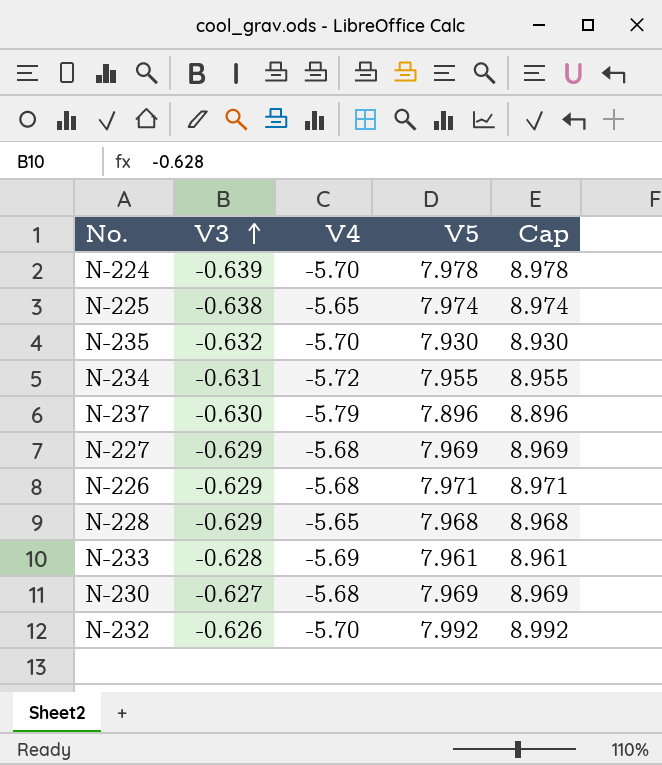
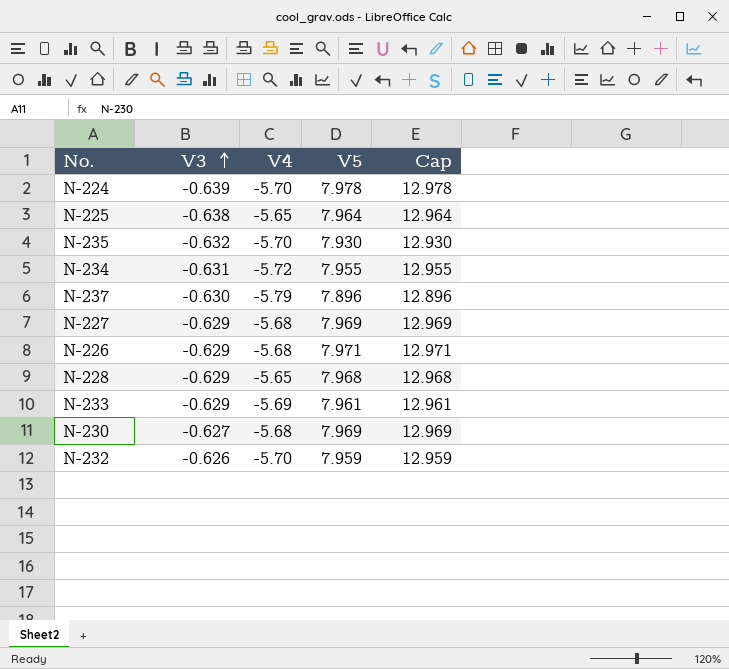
column Cap | formula: [V5] + 1 -> [V5] + 5
N-225 | V5: 7.974 -> 7.964
N-233 | V3: -0.628 -> -0.629
N-232 | V5: 7.992 -> 7.959

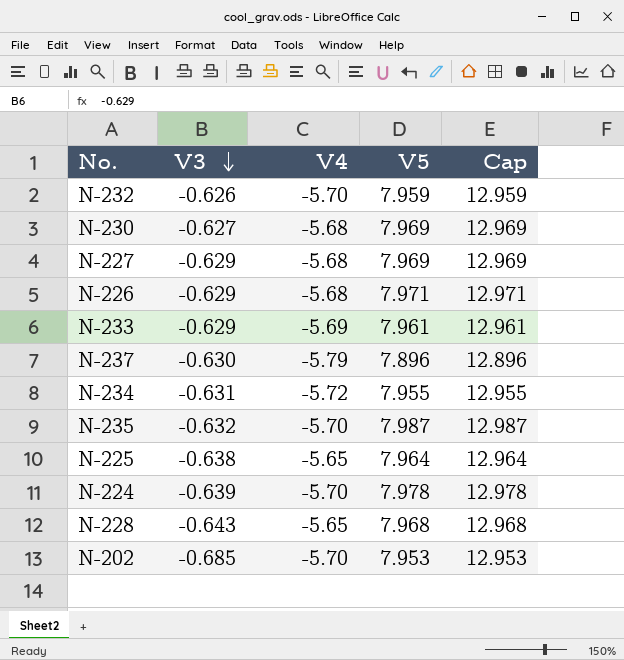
row order: V3 ascending -> V3 descending
N-235 | V5: 7.930 -> 7.987
N-235 | Cap: 12.930 -> 12.987
N-228 | V3: -0.629 -> -0.643
row N-202: none -> -0.685 | -5.70 | 7.953 | 12.953

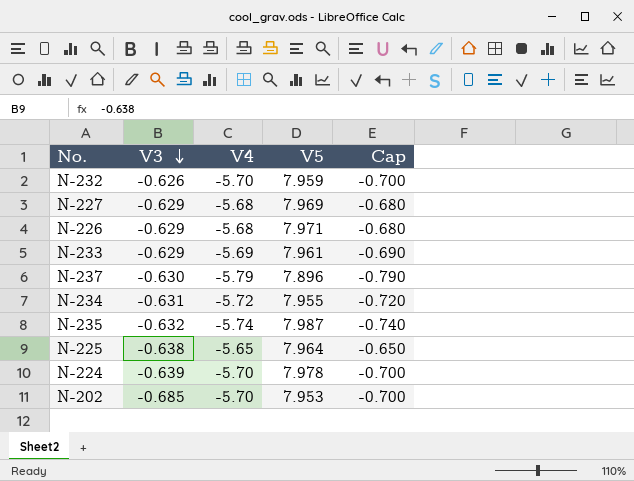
column Cap | formula: [V5] + 5 -> [V4] + 5
row N-230: -0.627 | -5.68 | 7.969 | 12.969 -> none
row N-228: -0.643 | -5.65 | 7.968 | 12.968 -> none
N-235 | V4: -5.70 -> -5.74

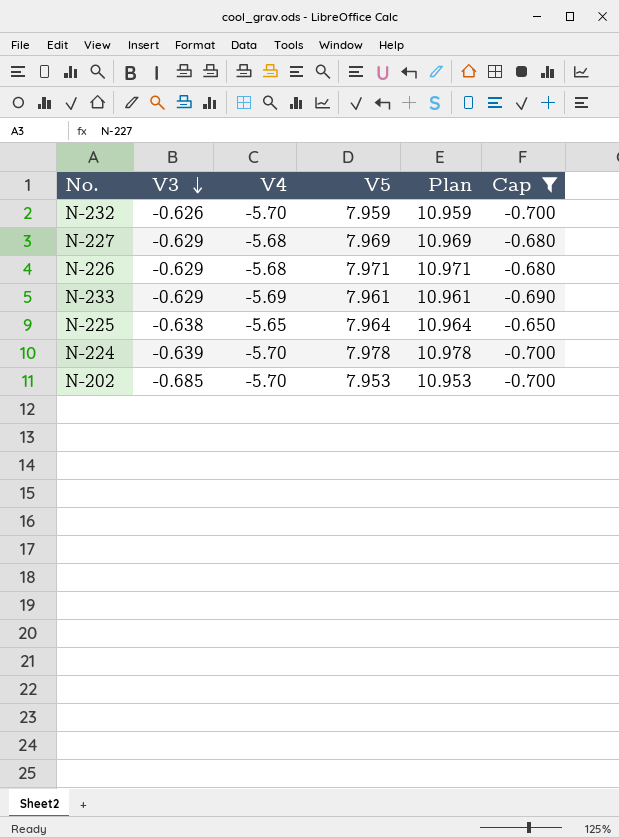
filter: none -> Cap >= -0.700
column Plan | formula: none -> [V5] + 3

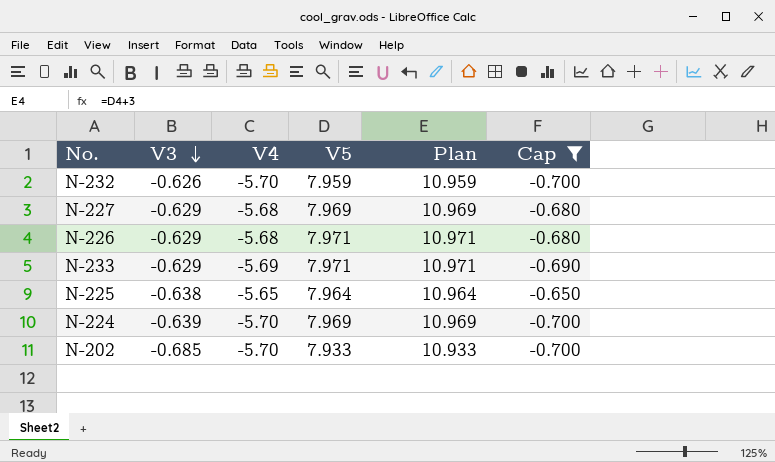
N-233 | V5: 7.961 -> 7.971
N-233 | Plan: 10.961 -> 10.971
N-224 | V5: 7.978 -> 7.969
N-224 | Plan: 10.978 -> 10.969
N-202 | V5: 7.953 -> 7.933
N-202 | Plan: 10.953 -> 10.933

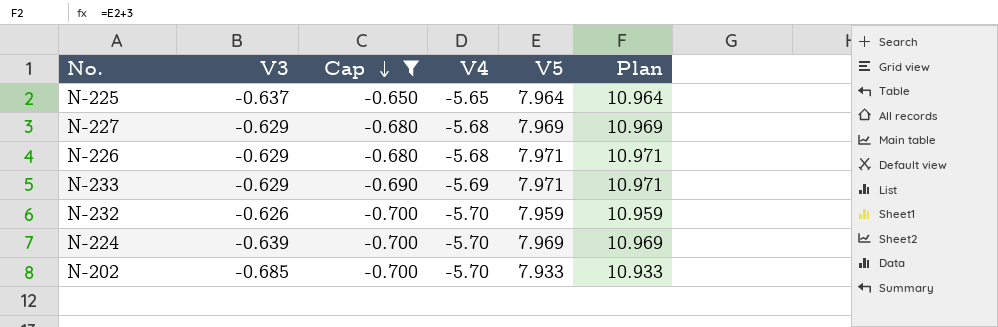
row order: V3 descending -> Cap descending
column Cap | position: 6 -> 3
N-225 | V3: -0.638 -> -0.637

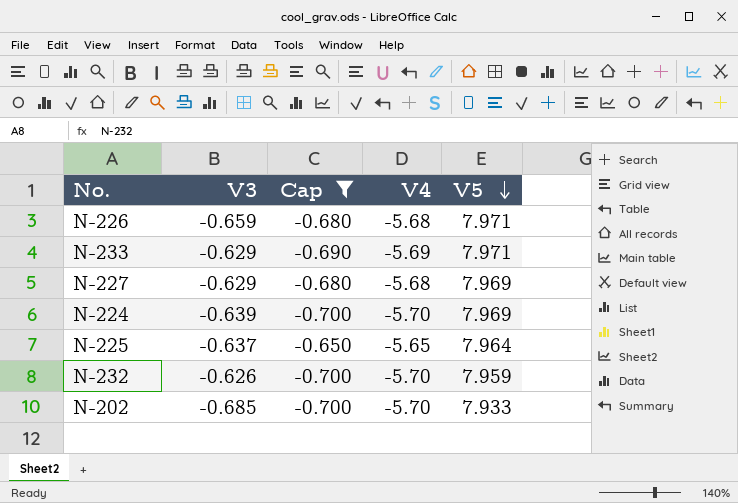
row order: Cap descending -> V5 descending
column Plan | formula: [V5] + 3 -> none
N-226 | V3: -0.629 -> -0.659

